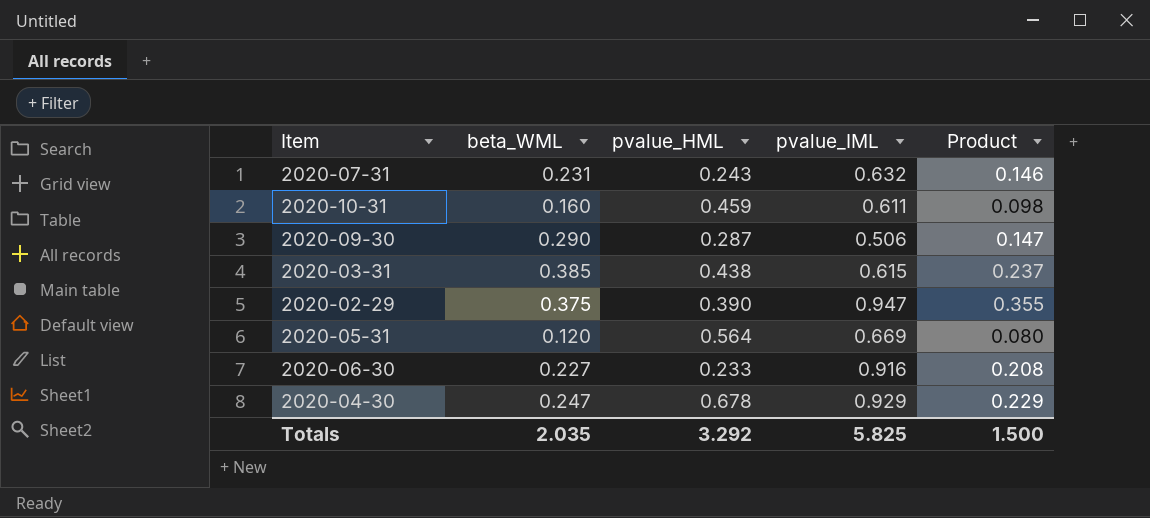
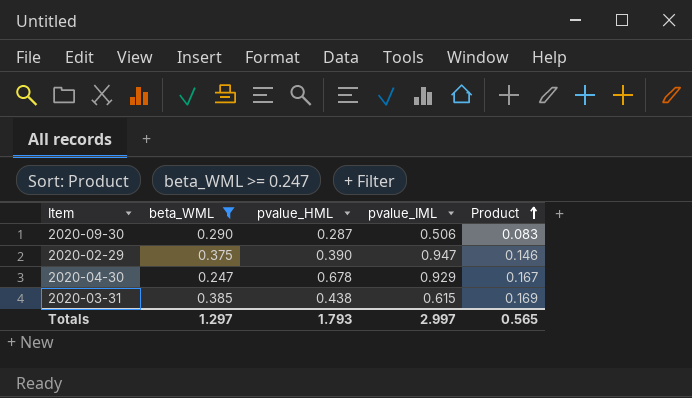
filter: none -> beta_WML >= 0.247
row order: none -> Product ascending
column Product | formula: [beta_WML] * [pvalue_IML] -> [beta_WML] * [pvalue_HML]
Totals | beta_WML: 2.035 -> 1.297
Totals | pvalue_HML: 3.292 -> 1.793
Totals | pvalue_IML: 5.825 -> 2.997
Totals | Product: 1.500 -> 0.565

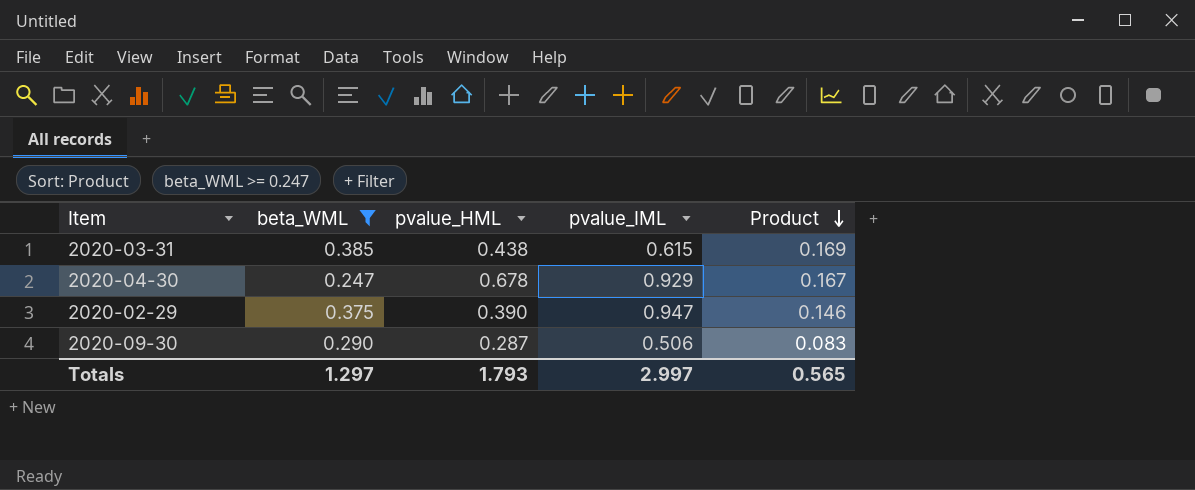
row order: Product ascending -> Product descending

